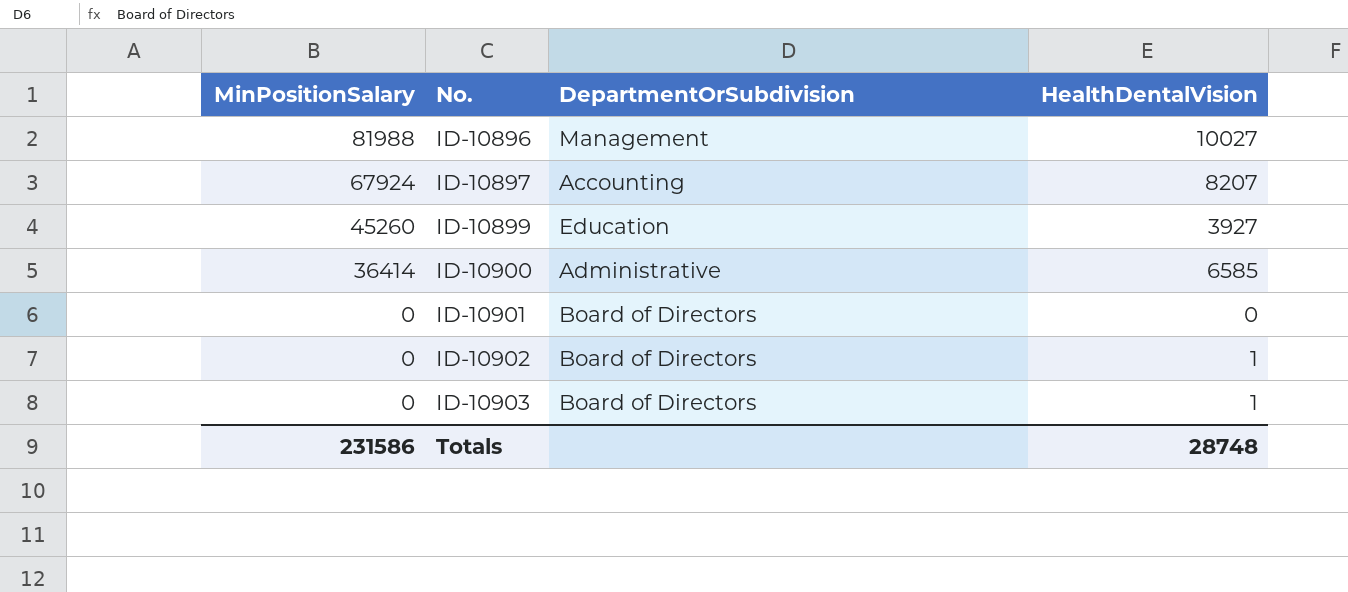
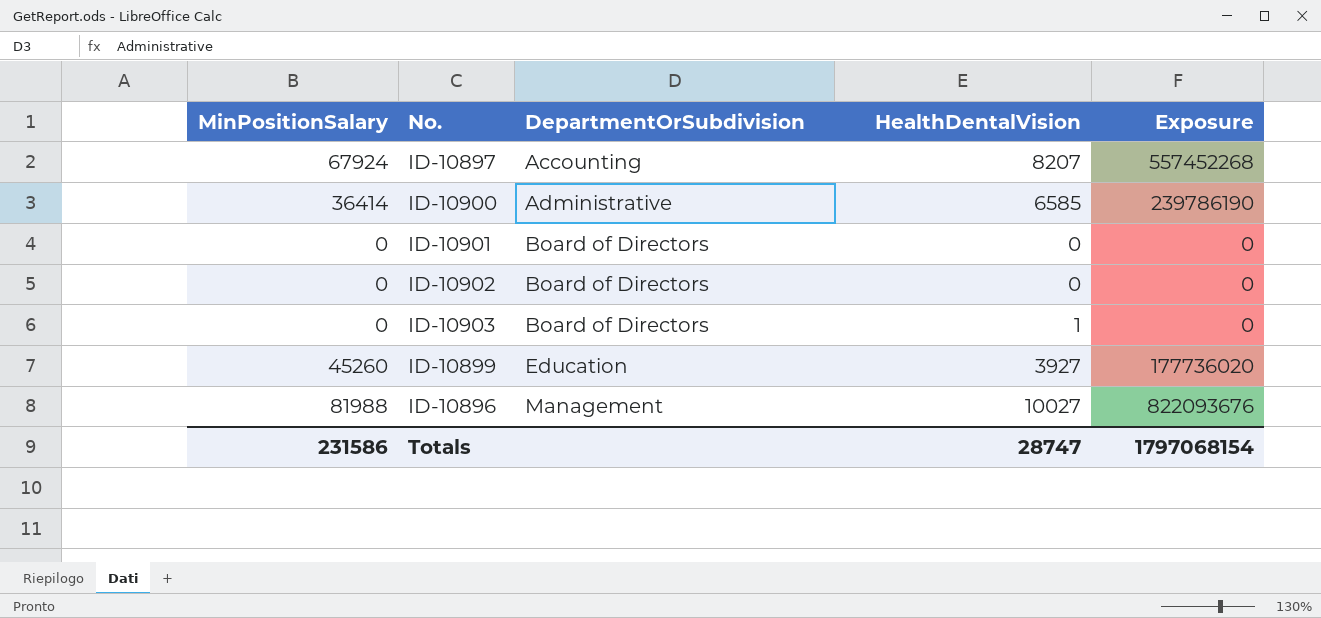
row order: MinPositionSalary descending -> DepartmentOrSubdivision ascending
column Exposure | formula: none -> [MinPositionSalary] * [HealthDentalVision]
ID-10902 | HealthDentalVision: 1 -> 0
Totals | HealthDentalVision: 28748 -> 28747

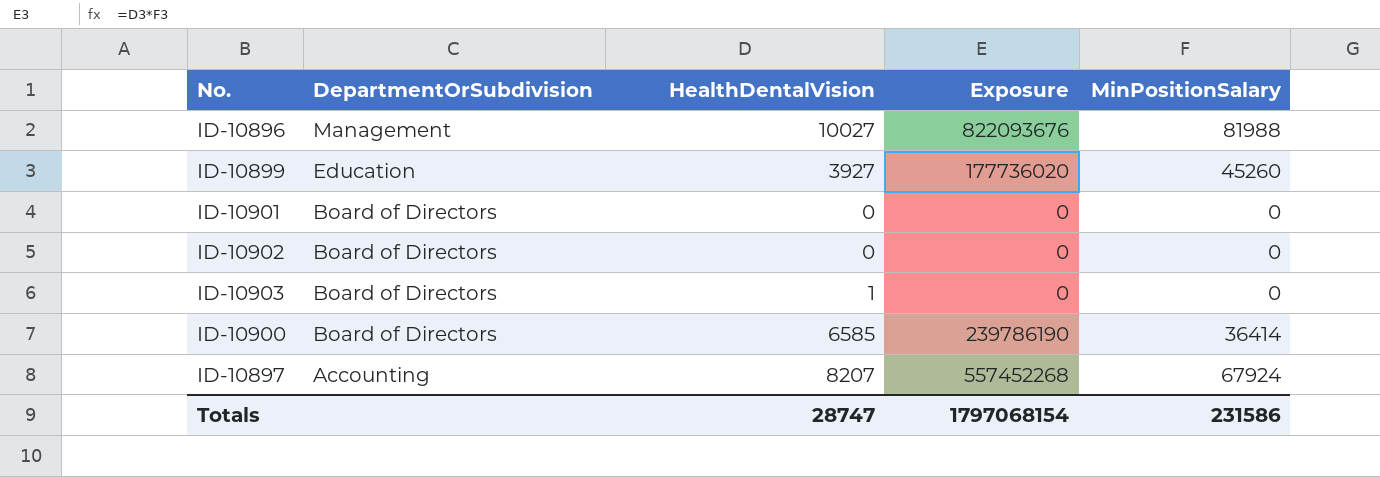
row order: DepartmentOrSubdivision ascending -> DepartmentOrSubdivision descending
column MinPositionSalary | position: 1 -> 5
ID-10900 | DepartmentOrSubdivision: Administrative -> Board of Directors

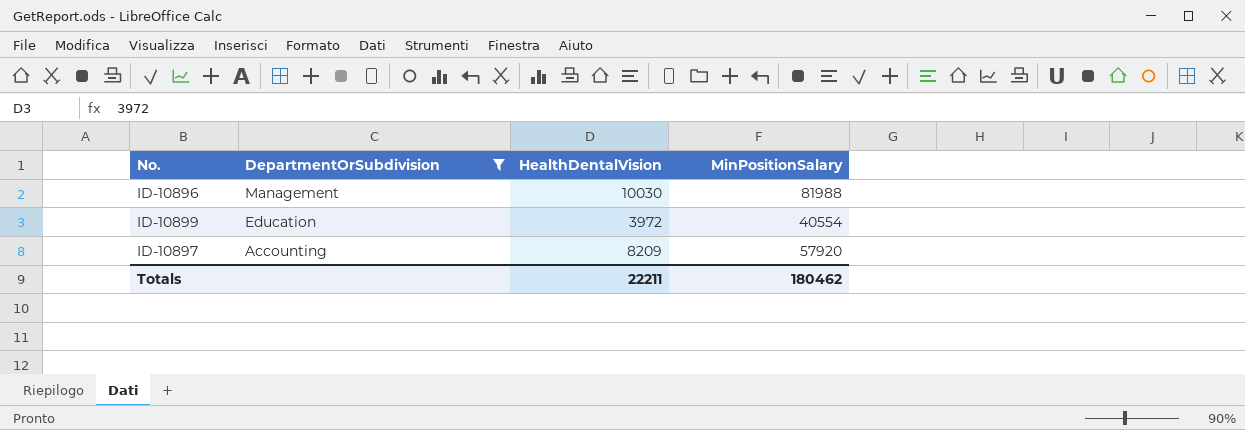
filter: none -> DepartmentOrSubdivision != Board of Directors
column Exposure | formula: [HealthDentalVision] * [MinPositionSalary] -> none
ID-10896 | HealthDentalVision: 10027 -> 10030
ID-10899 | HealthDentalVision: 3927 -> 3972
ID-10899 | MinPositionSalary: 45260 -> 40554
ID-10897 | HealthDentalVision: 8207 -> 8209
ID-10897 | MinPositionSalary: 67924 -> 57920
Totals | HealthDentalVision: 28747 -> 22211
Totals | MinPositionSalary: 231586 -> 180462

